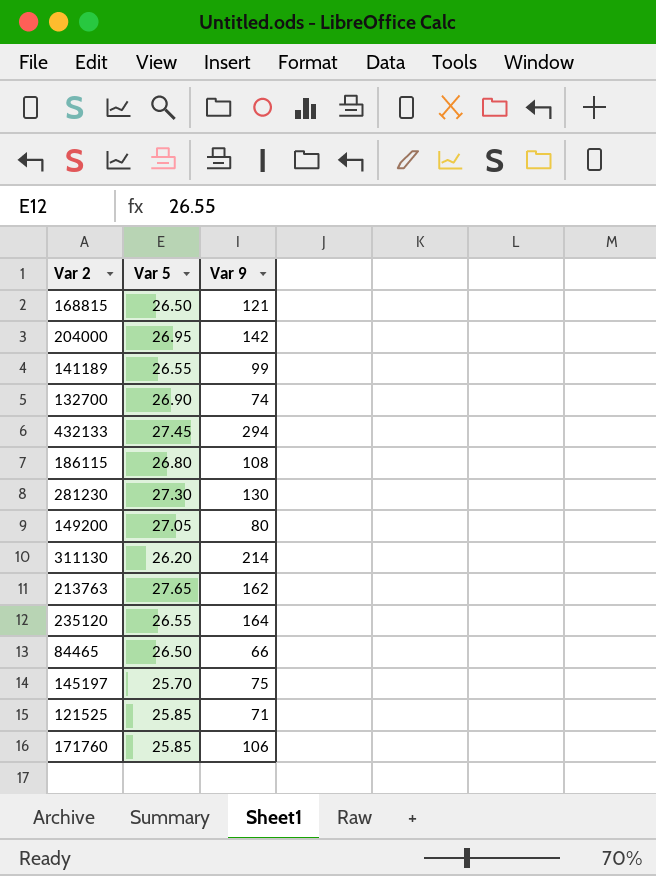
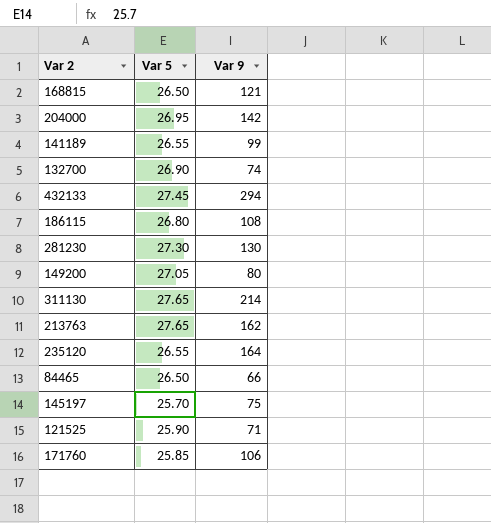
311130 | Var 5: 26.20 -> 27.65
121525 | Var 5: 25.85 -> 25.90

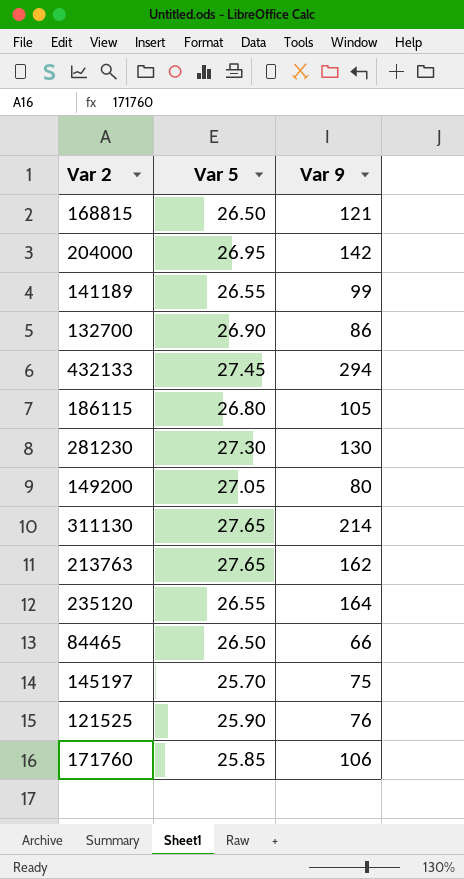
132700 | Var 9: 74 -> 86
186115 | Var 9: 108 -> 105
121525 | Var 9: 71 -> 76

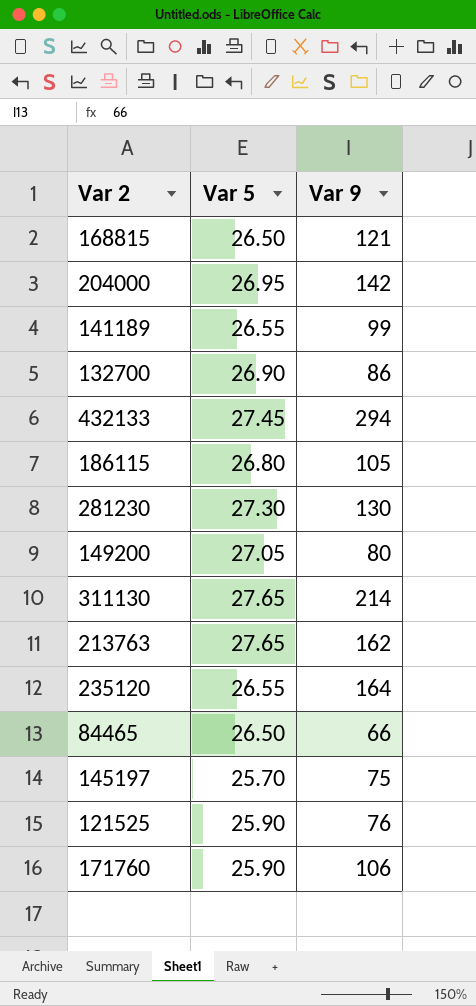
171760 | Var 5: 25.85 -> 25.90

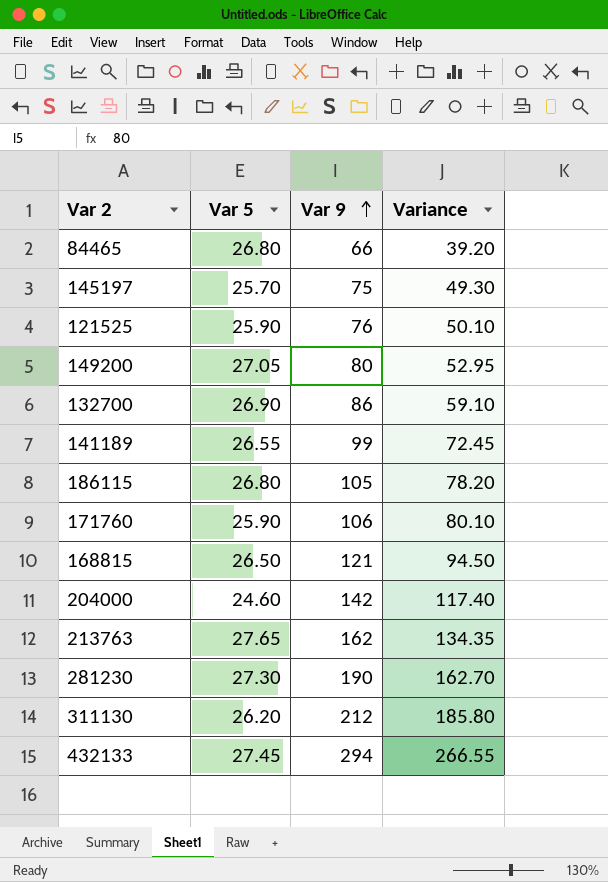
row order: none -> Var 9 ascending
column Variance | formula: none -> [Var 9] - [Var 5]
row 235120: 26.55 | 164 -> none
84465 | Var 5: 26.50 -> 26.80
204000 | Var 5: 26.95 -> 24.60
281230 | Var 9: 130 -> 190
311130 | Var 5: 27.65 -> 26.20
311130 | Var 9: 214 -> 212

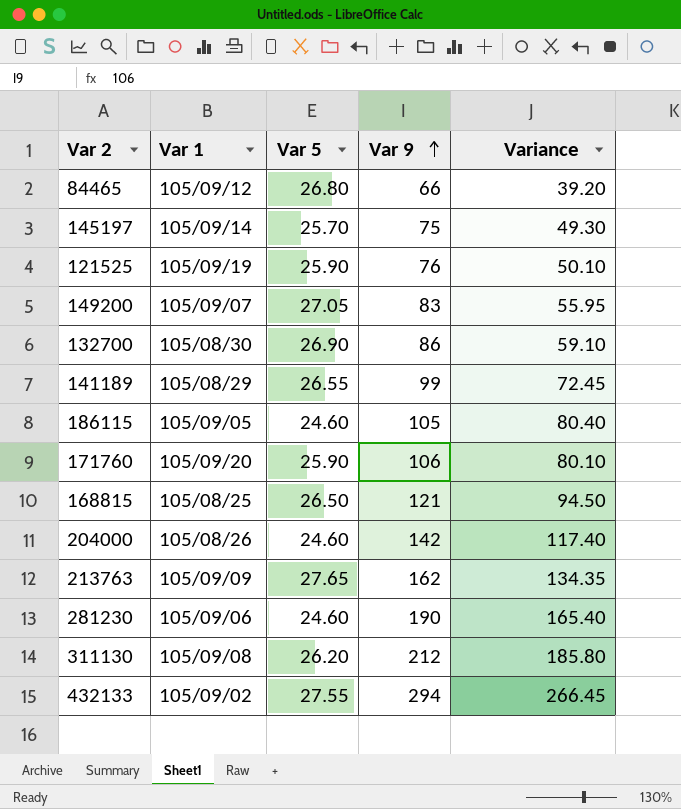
column Var 1 | position: none -> 2
149200 | Var 9: 80 -> 83
149200 | Variance: 52.95 -> 55.95
186115 | Var 5: 26.80 -> 24.60
186115 | Variance: 78.20 -> 80.40
281230 | Var 5: 27.30 -> 24.60
281230 | Variance: 162.70 -> 165.40
432133 | Var 5: 27.45 -> 27.55
432133 | Variance: 266.55 -> 266.45

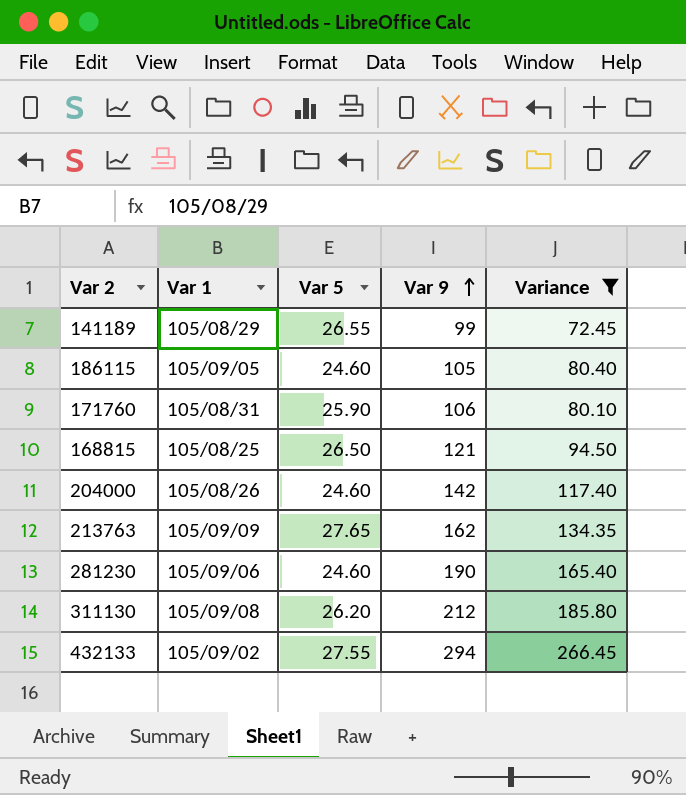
filter: none -> Variance >= 72.45
171760 | Var 1: 105/09/20 -> 105/08/31

